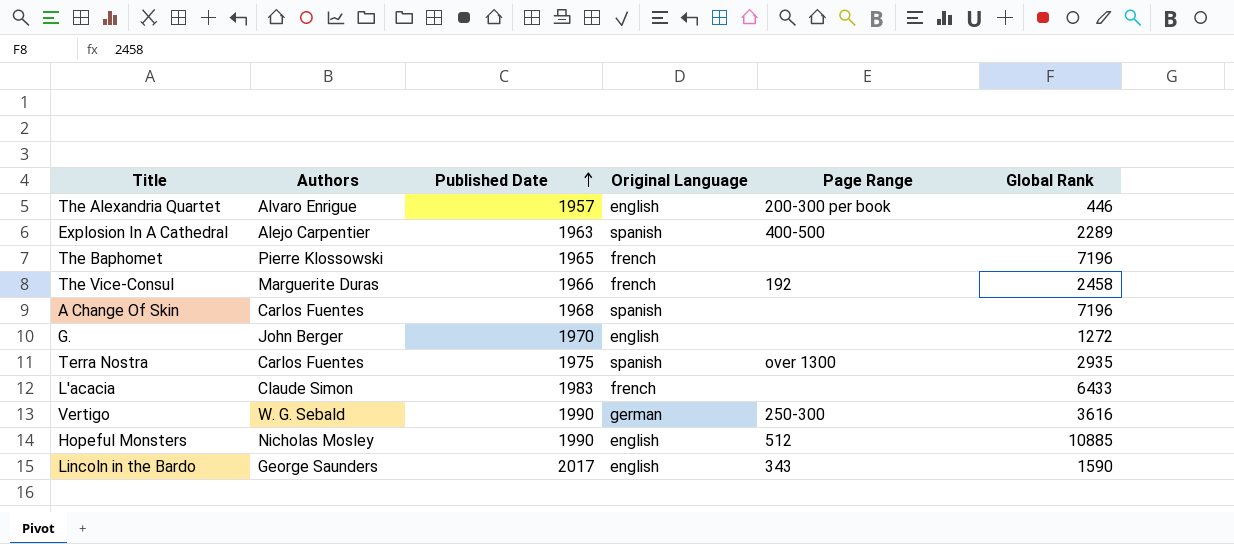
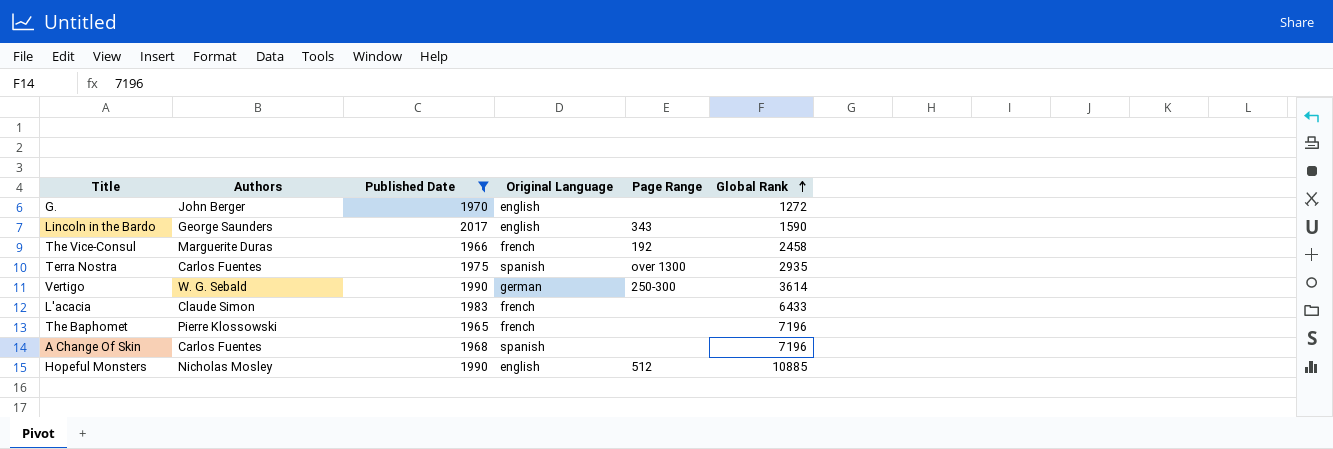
filter: none -> Published Date >= 1965
row order: Published Date ascending -> Global Rank ascending
Vertigo | Global Rank: 3616 -> 3614

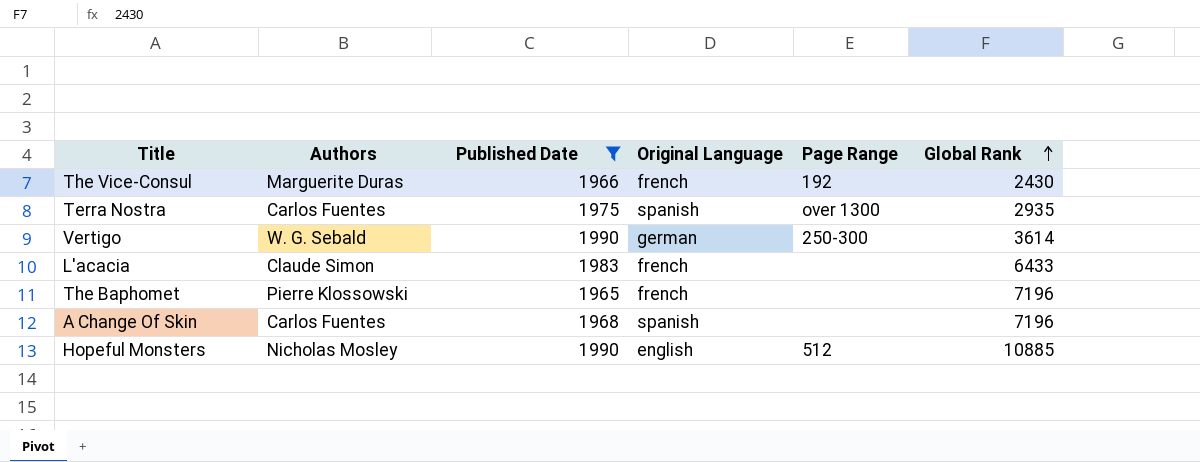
row G.: John Berger | 1970 | english | none | 1272 -> none
row Lincoln in the Bardo: George Saunders | 2017 | english | 343 | 1590 -> none
The Vice-Consul | Global Rank: 2458 -> 2430

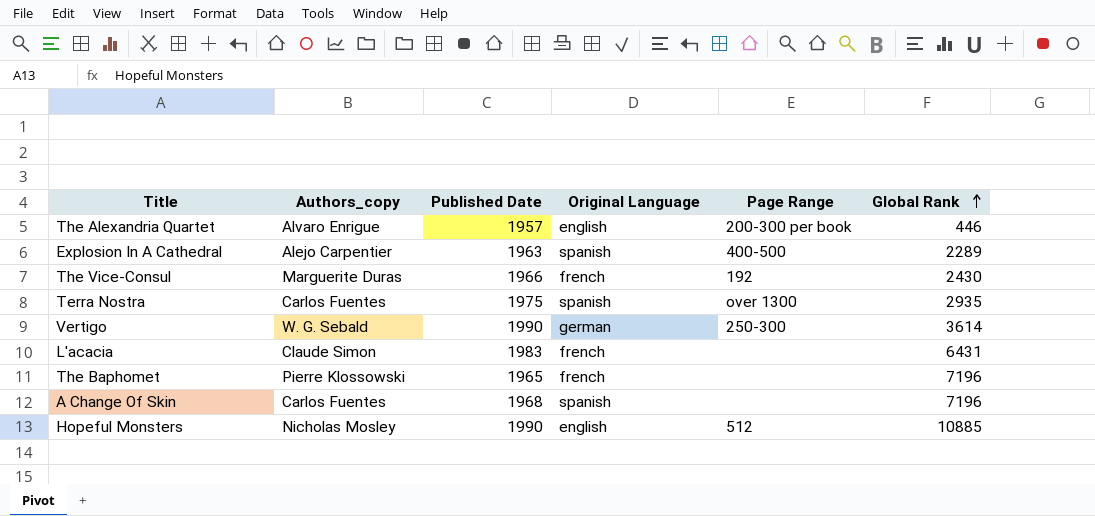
filter: Published Date >= 1965 -> none
column name: Authors -> Authors_copy
L'acacia | Global Rank: 6433 -> 6431

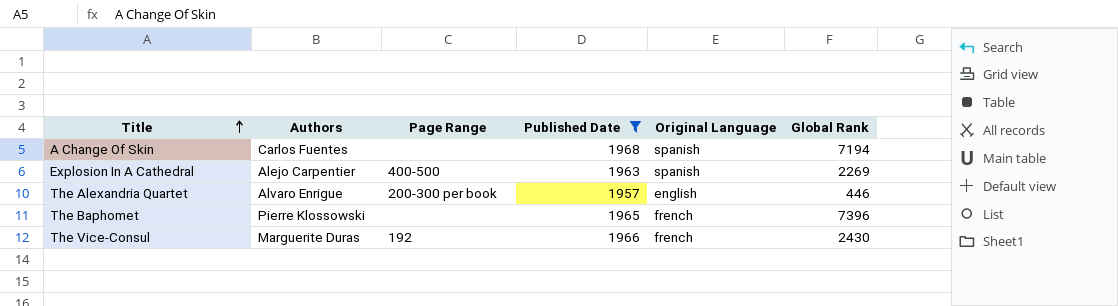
filter: none -> Published Date <= 1968
row order: Global Rank ascending -> Title ascending
column name: Authors_copy -> Authors
column Page Range | position: 5 -> 3
A Change Of Skin | Global Rank: 7196 -> 7194
Explosion In A Cathedral | Global Rank: 2289 -> 2269
The Baphomet | Global Rank: 7196 -> 7396

